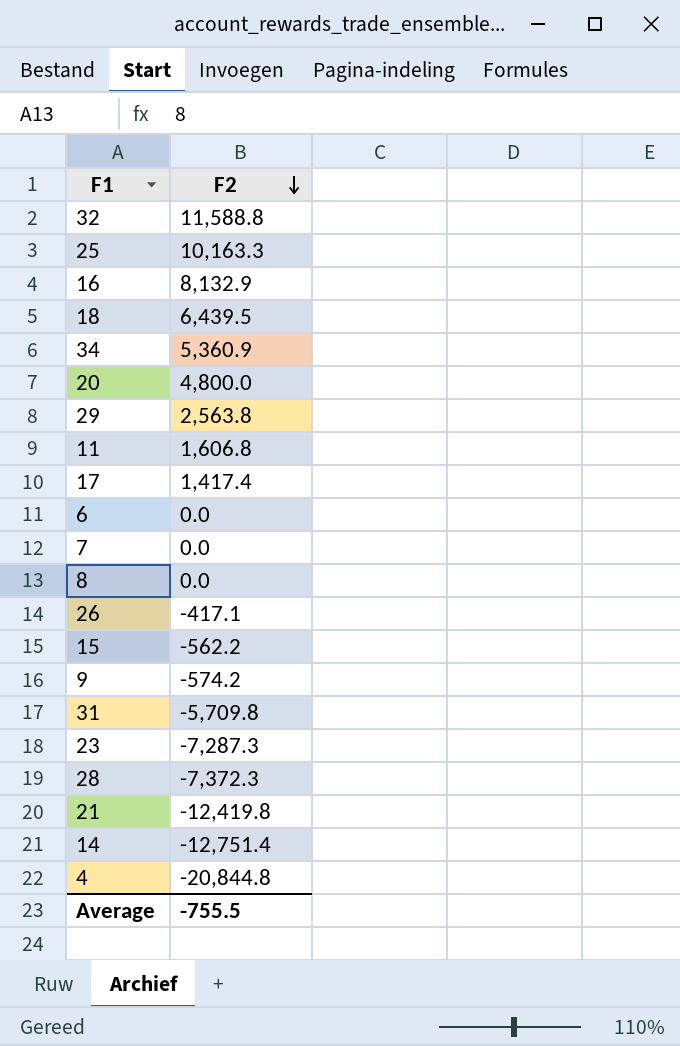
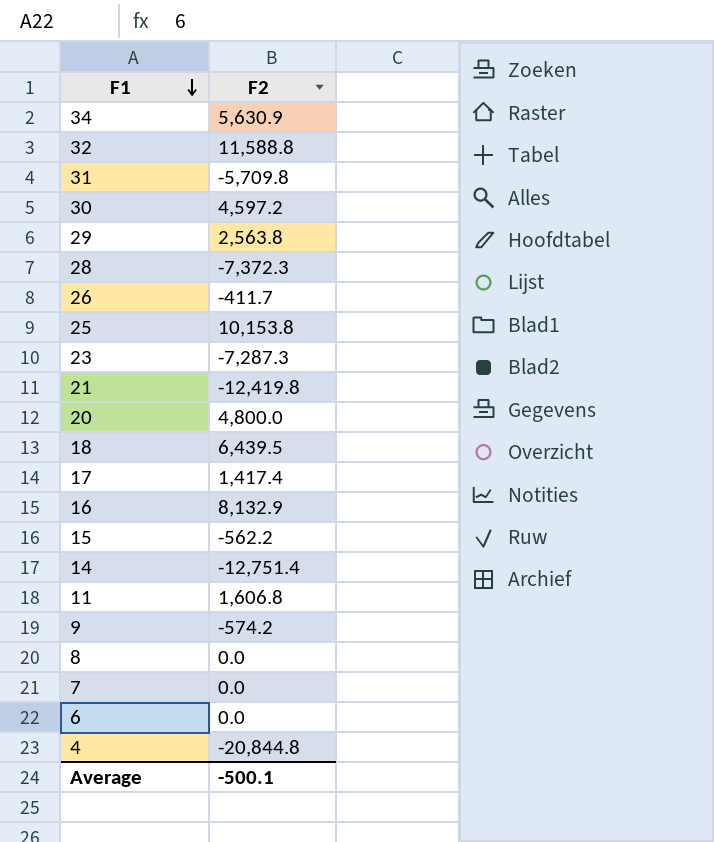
row order: F2 descending -> F1 descending
34 | F2: 5,360.9 -> 5,630.9
row 30: none -> 4,597.2
26 | F2: -417.1 -> -411.7
25 | F2: 10,163.3 -> 10,153.8
Average | F2: -755.5 -> -500.1

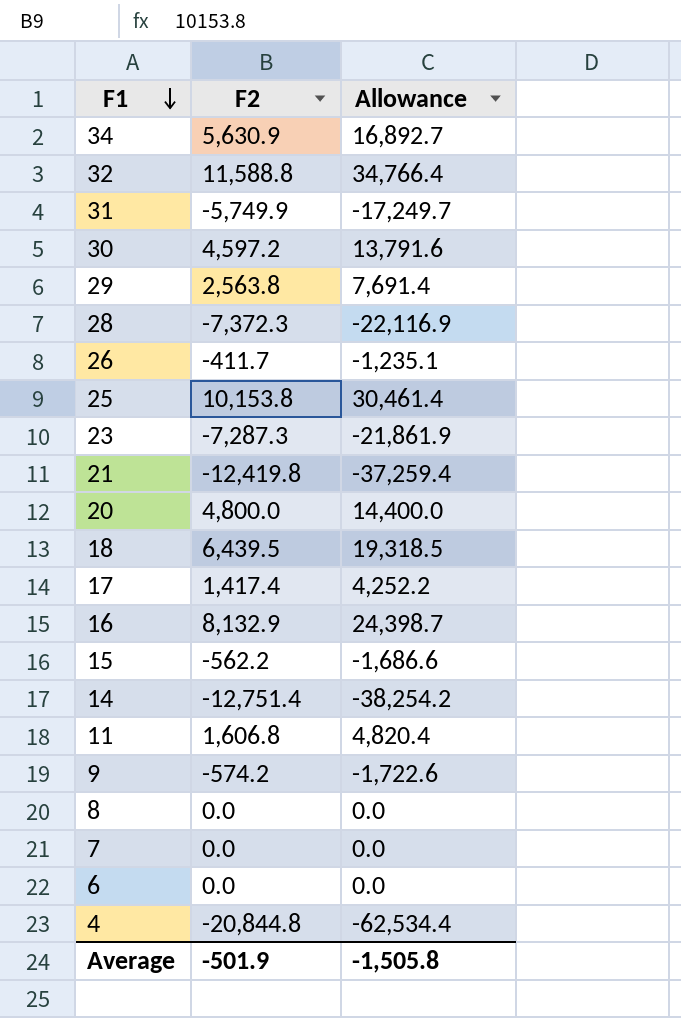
column Allowance | formula: none -> [F2] * 3
31 | F2: -5,709.8 -> -5,749.9
Average | F2: -500.1 -> -501.9

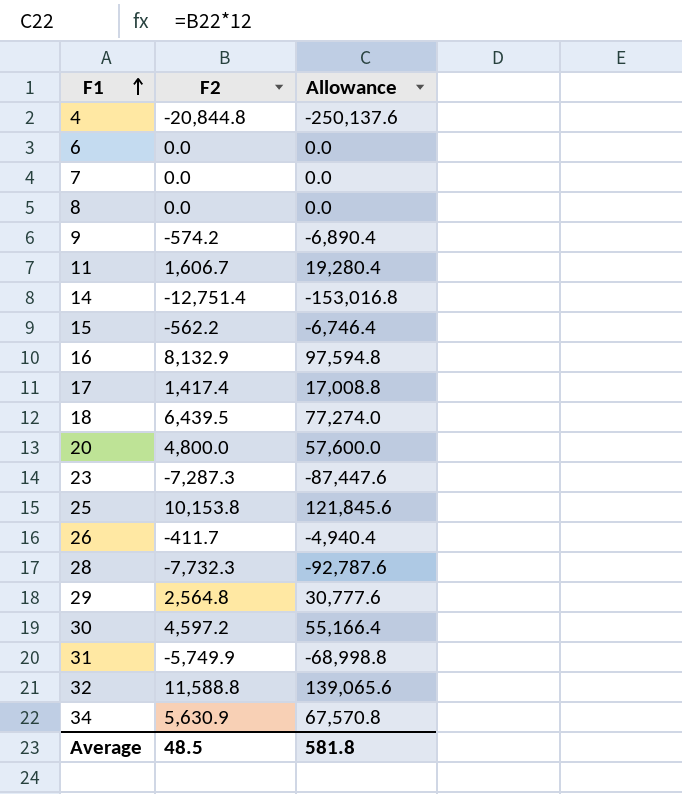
row order: F1 descending -> F1 ascending
column Allowance | formula: [F2] * 3 -> [F2] * 12
row 21: -12,419.8 | -37,259.4 -> none
11 | F2: 1,606.8 -> 1,606.7
28 | F2: -7,372.3 -> -7,732.3
29 | F2: 2,563.8 -> 2,564.8
Average | F2: -501.9 -> 48.5
Average | Allowance: -1,505.8 -> 581.8

